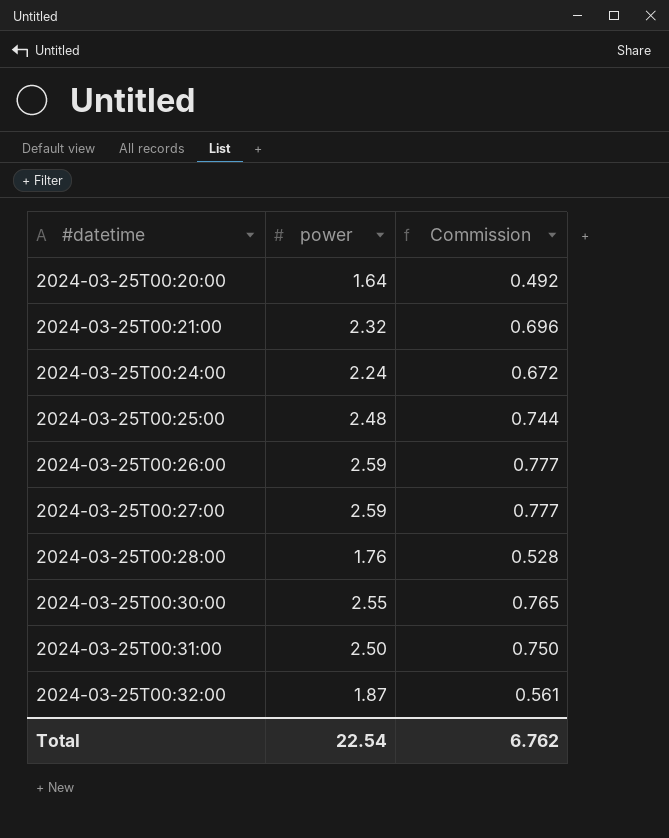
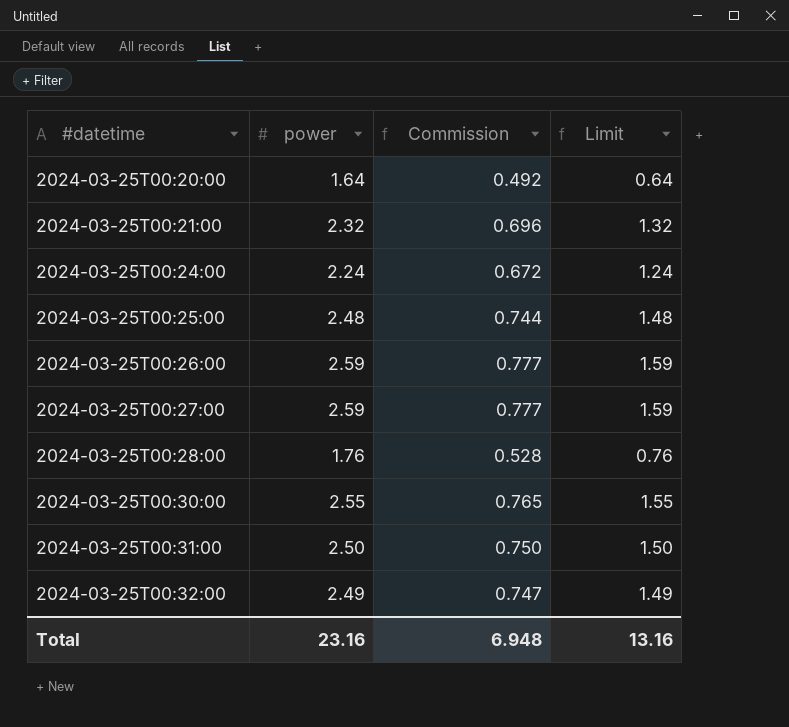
column Limit | formula: none -> [power] - 1
2024-03-25T00:32:00 | power: 1.87 -> 2.49
2024-03-25T00:32:00 | Commission: 0.561 -> 0.747
Total | power: 22.54 -> 23.16
Total | Commission: 6.762 -> 6.948

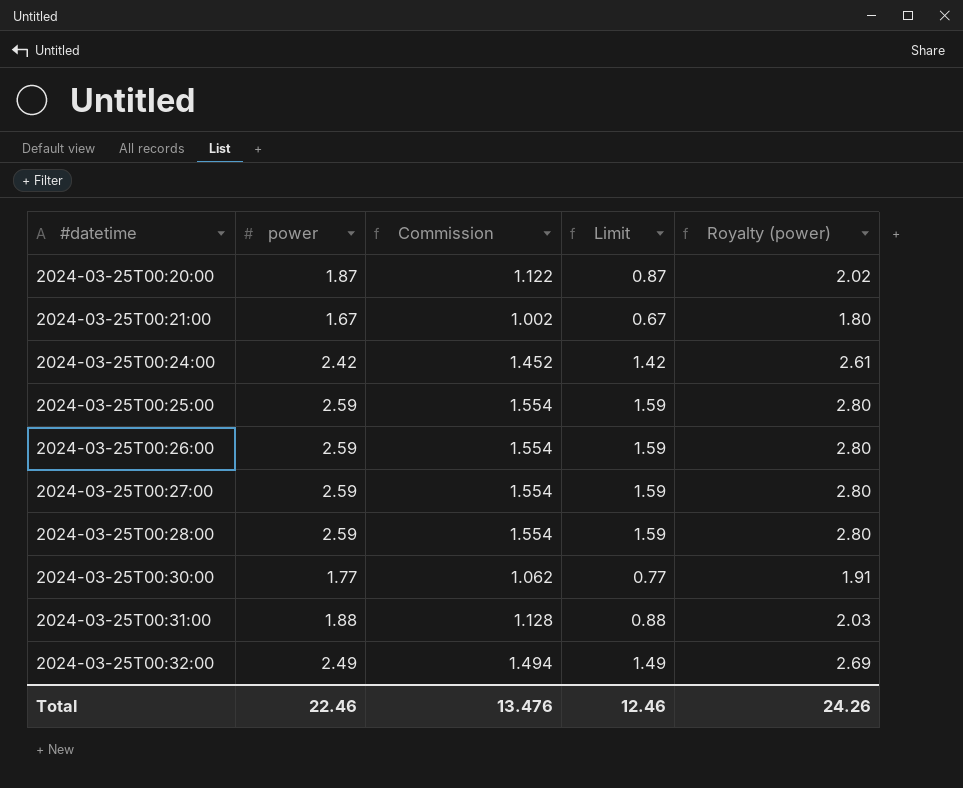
column Commission | formula: [power] * 0.3 -> [power] * 0.6
column Royalty (power) | formula: none -> [power] * 1.08
2024-03-25T00:20:00 | power: 1.64 -> 1.87
2024-03-25T00:20:00 | Limit: 0.64 -> 0.87
2024-03-25T00:21:00 | power: 2.32 -> 1.67
2024-03-25T00:21:00 | Limit: 1.32 -> 0.67
2024-03-25T00:24:00 | power: 2.24 -> 2.42
2024-03-25T00:24:00 | Limit: 1.24 -> 1.42
2024-03-25T00:25:00 | power: 2.48 -> 2.59
2024-03-25T00:25:00 | Limit: 1.48 -> 1.59
2024-03-25T00:28:00 | power: 1.76 -> 2.59
2024-03-25T00:28:00 | Limit: 0.76 -> 1.59
2024-03-25T00:30:00 | power: 2.55 -> 1.77
2024-03-25T00:30:00 | Limit: 1.55 -> 0.77
2024-03-25T00:31:00 | power: 2.50 -> 1.88
2024-03-25T00:31:00 | Limit: 1.50 -> 0.88
Total | power: 23.16 -> 22.46
Total | Commission: 6.948 -> 13.476
Total | Limit: 13.16 -> 12.46

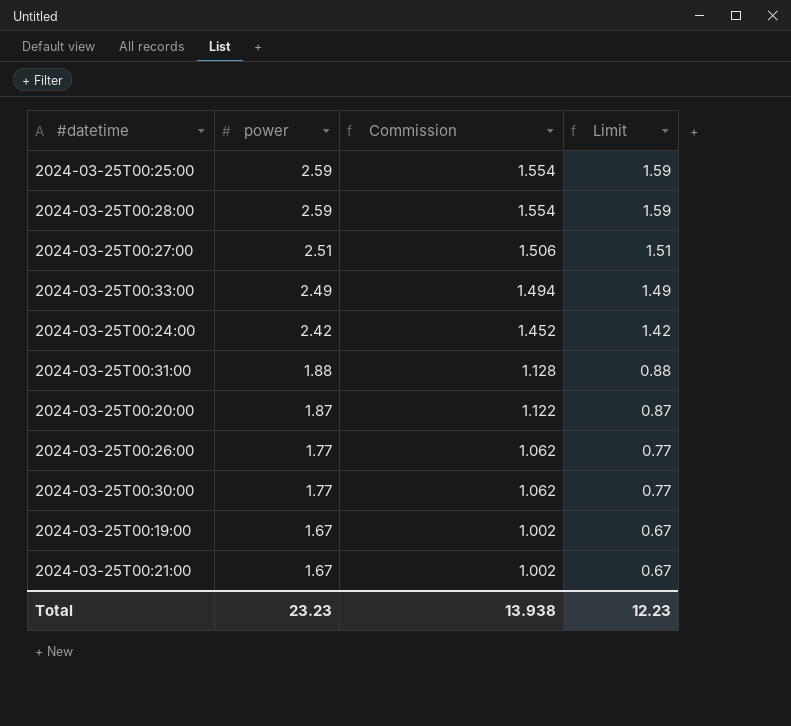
row order: #datetime ascending -> power descending
column Royalty (power) | formula: [power] * 1.08 -> none
row 2024-03-25T00:32:00: 2.49 | 1.494 | 1.49 | 2.69 -> none
2024-03-25T00:27:00 | power: 2.59 -> 2.51
2024-03-25T00:27:00 | Commission: 1.554 -> 1.506
2024-03-25T00:27:00 | Limit: 1.59 -> 1.51
row 2024-03-25T00:33:00: none -> 2.49 | 1.494 | 1.49
2024-03-25T00:26:00 | power: 2.59 -> 1.77
2024-03-25T00:26:00 | Commission: 1.554 -> 1.062
2024-03-25T00:26:00 | Limit: 1.59 -> 0.77
row 2024-03-25T00:19:00: none -> 1.67 | 1.002 | 0.67
Total | power: 22.46 -> 23.23
Total | Commission: 13.476 -> 13.938
Total | Limit: 12.46 -> 12.23

